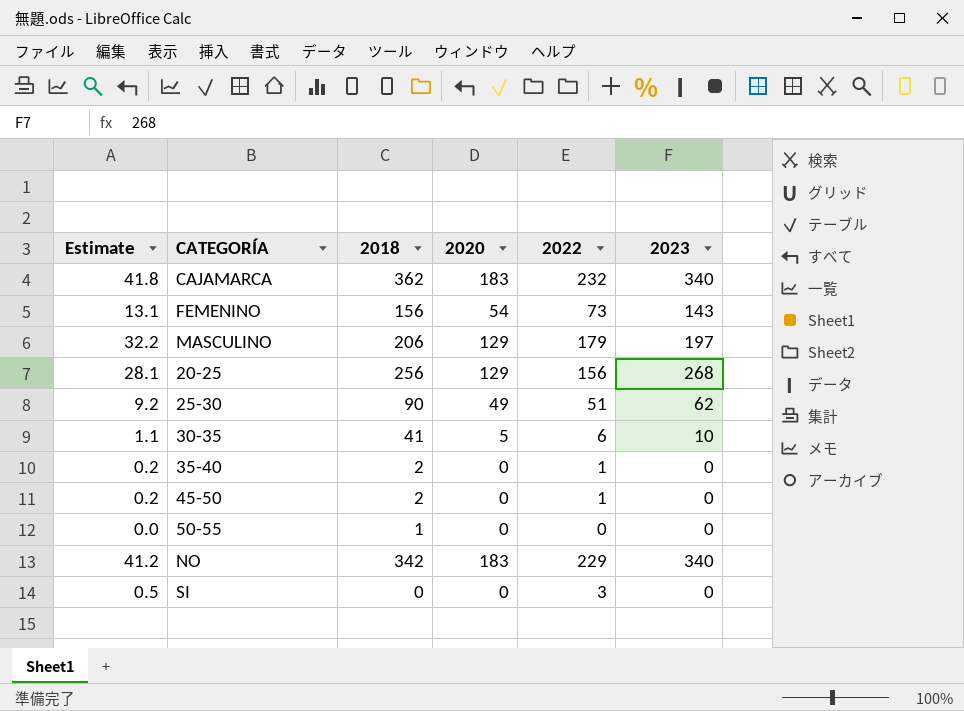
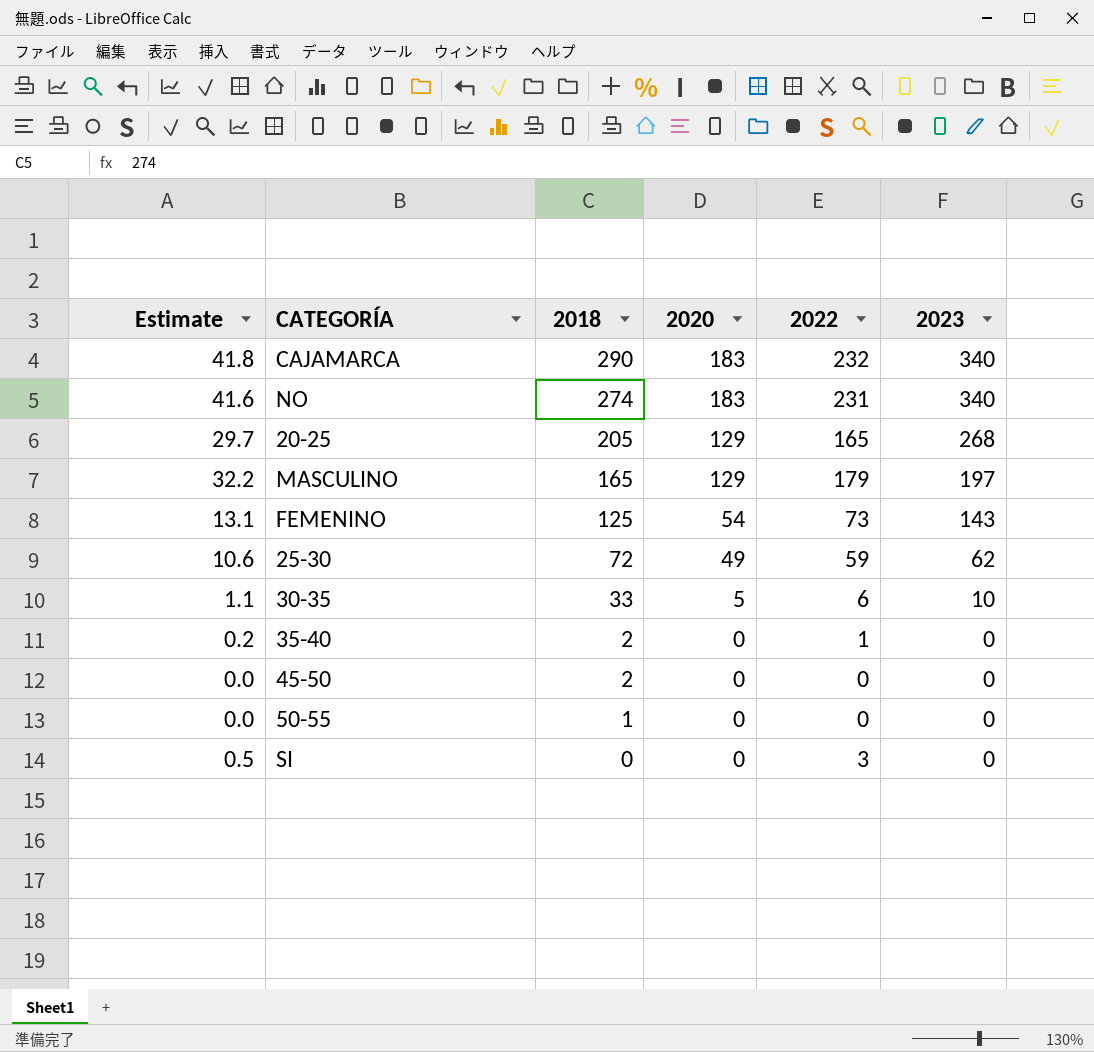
row order: none -> 2018 descending
CAJAMARCA | 2018: 362 -> 290
NO | Estimate: 41.2 -> 41.6
NO | 2018: 342 -> 274
NO | 2022: 229 -> 231
20-25 | Estimate: 28.1 -> 29.7
20-25 | 2018: 256 -> 205
20-25 | 2022: 156 -> 165
MASCULINO | 2018: 206 -> 165
FEMENINO | 2018: 156 -> 125
25-30 | Estimate: 9.2 -> 10.6
25-30 | 2018: 90 -> 72
25-30 | 2022: 51 -> 59
30-35 | 2018: 41 -> 33
45-50 | Estimate: 0.2 -> 0.0
45-50 | 2022: 1 -> 0

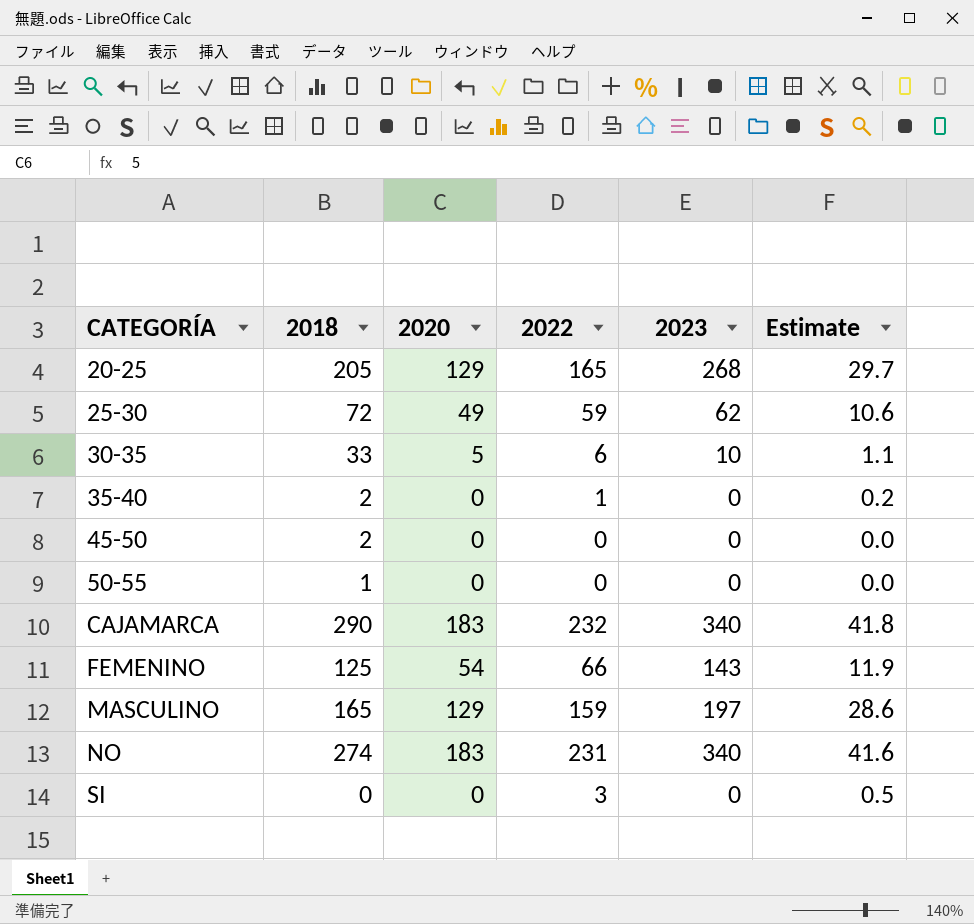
row order: 2018 descending -> CATEGORÍA ascending
column Estimate | position: 1 -> 6
FEMENINO | 2022: 73 -> 66
FEMENINO | Estimate: 13.1 -> 11.9
MASCULINO | 2022: 179 -> 159
MASCULINO | Estimate: 32.2 -> 28.6

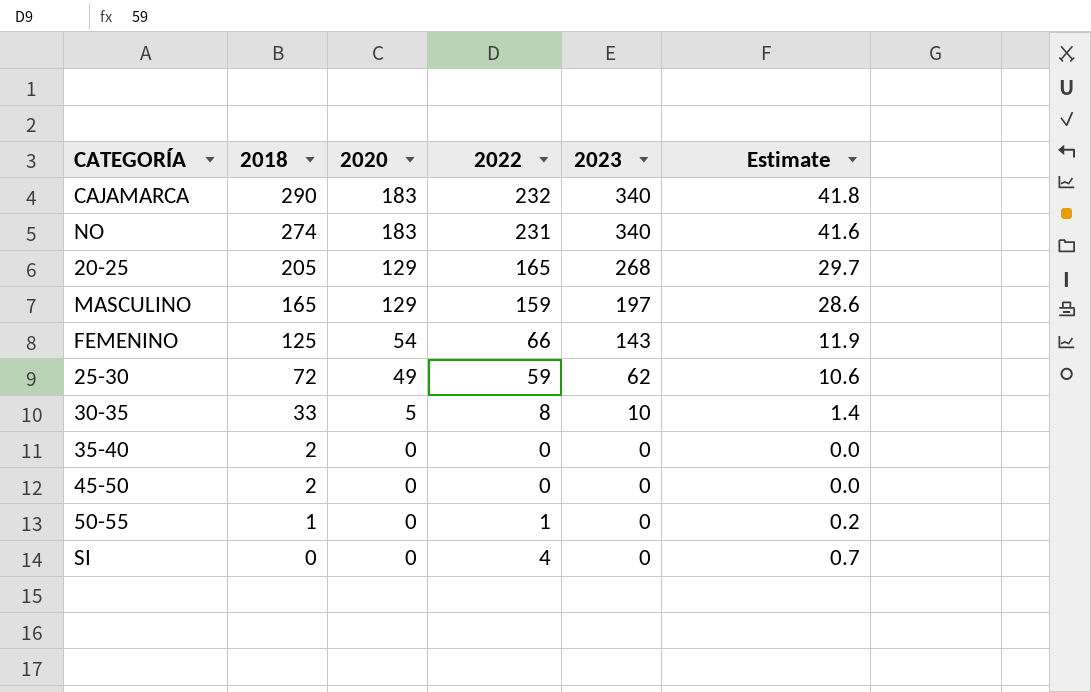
row order: CATEGORÍA ascending -> 2018 descending
30-35 | 2022: 6 -> 8
30-35 | Estimate: 1.1 -> 1.4
35-40 | 2022: 1 -> 0
35-40 | Estimate: 0.2 -> 0.0
50-55 | 2022: 0 -> 1
50-55 | Estimate: 0.0 -> 0.2
SI | 2022: 3 -> 4
SI | Estimate: 0.5 -> 0.7

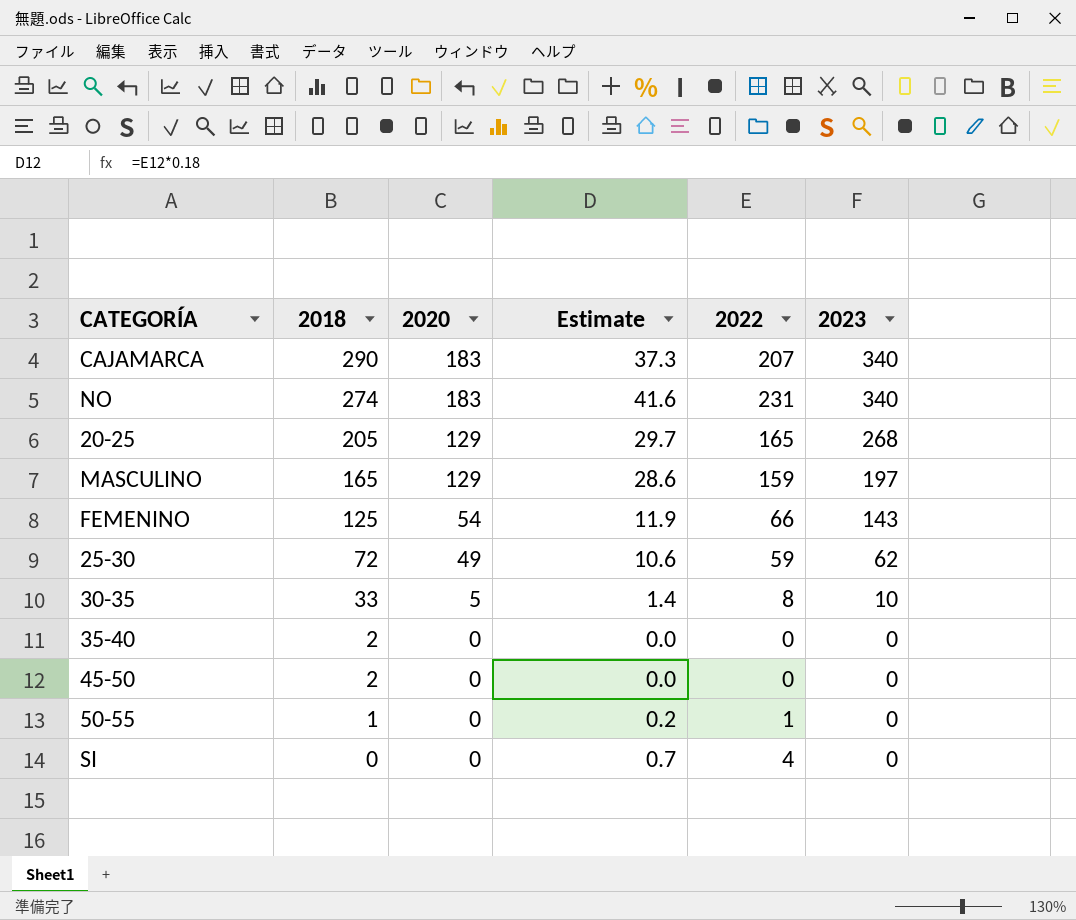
column Estimate | position: 6 -> 4
CAJAMARCA | Estimate: 41.8 -> 37.3
CAJAMARCA | 2022: 232 -> 207

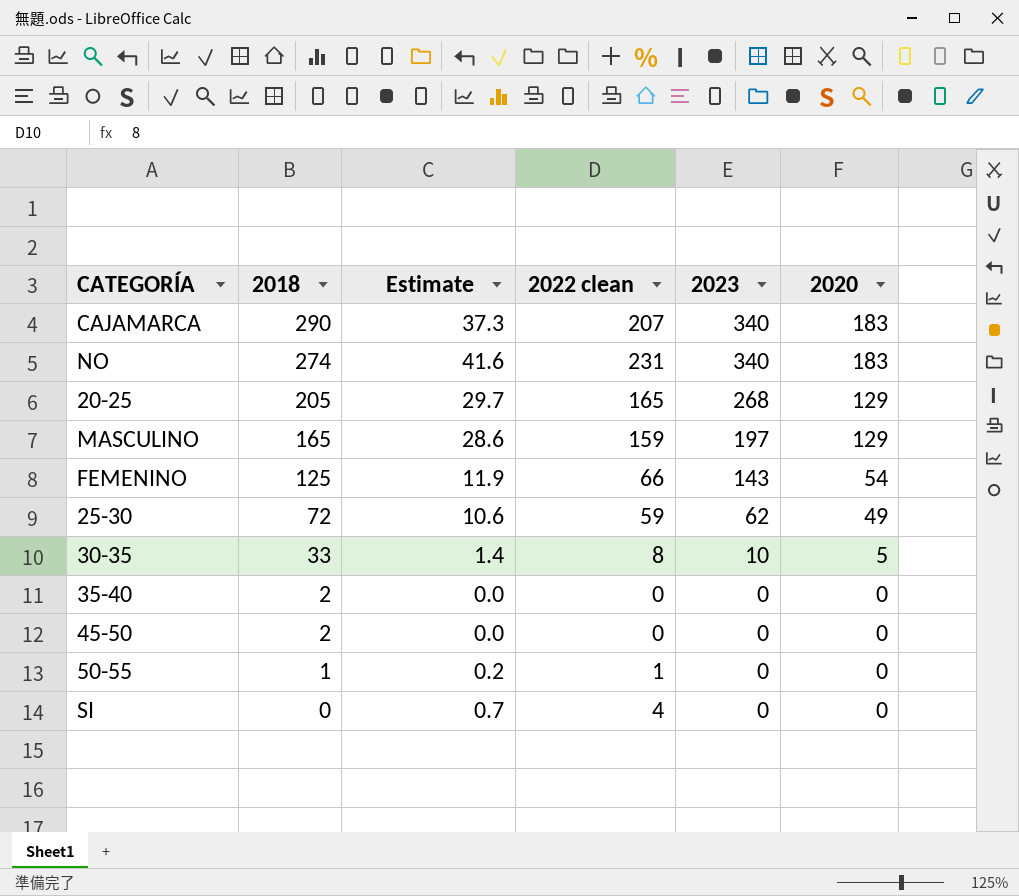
column name: 2022 -> 2022 clean
column 2020 | position: 3 -> 6

